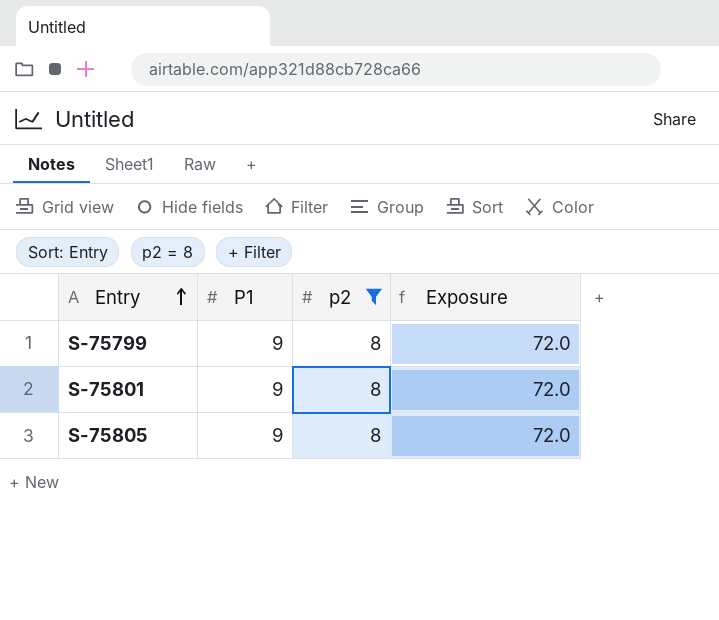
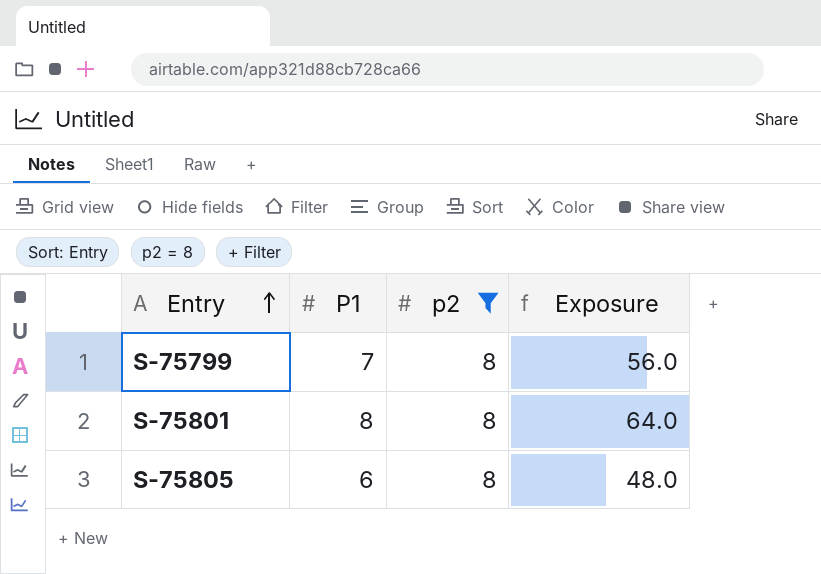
S-75799 | P1: 9 -> 7
S-75799 | Exposure: 72.0 -> 56.0
S-75801 | P1: 9 -> 8
S-75801 | Exposure: 72.0 -> 64.0
S-75805 | P1: 9 -> 6
S-75805 | Exposure: 72.0 -> 48.0

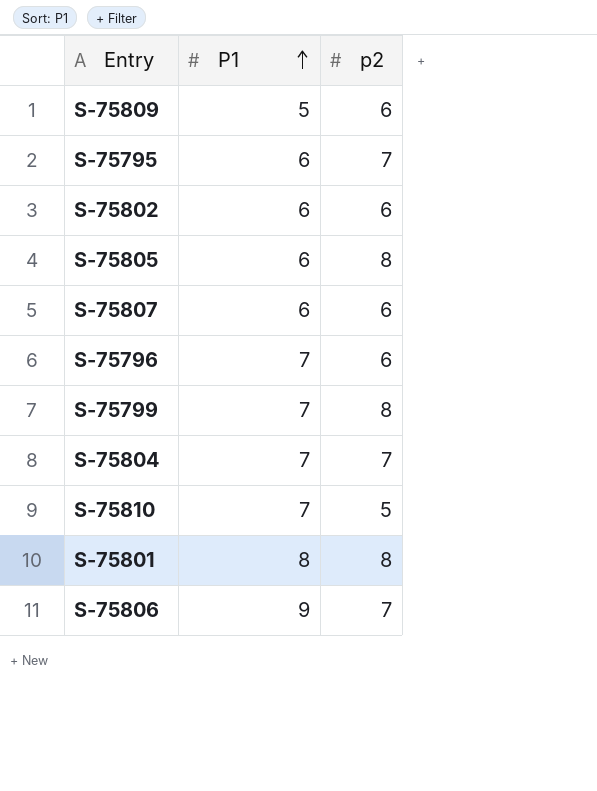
filter: p2 = 8 -> none
row order: Entry ascending -> P1 ascending
column Exposure | formula: [P1] * [p2] -> none

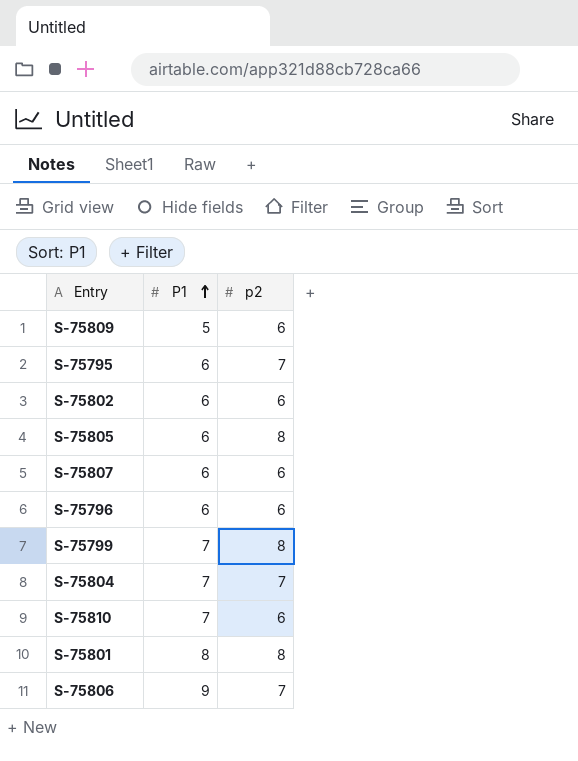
S-75796 | P1: 7 -> 6
S-75810 | p2: 5 -> 6

